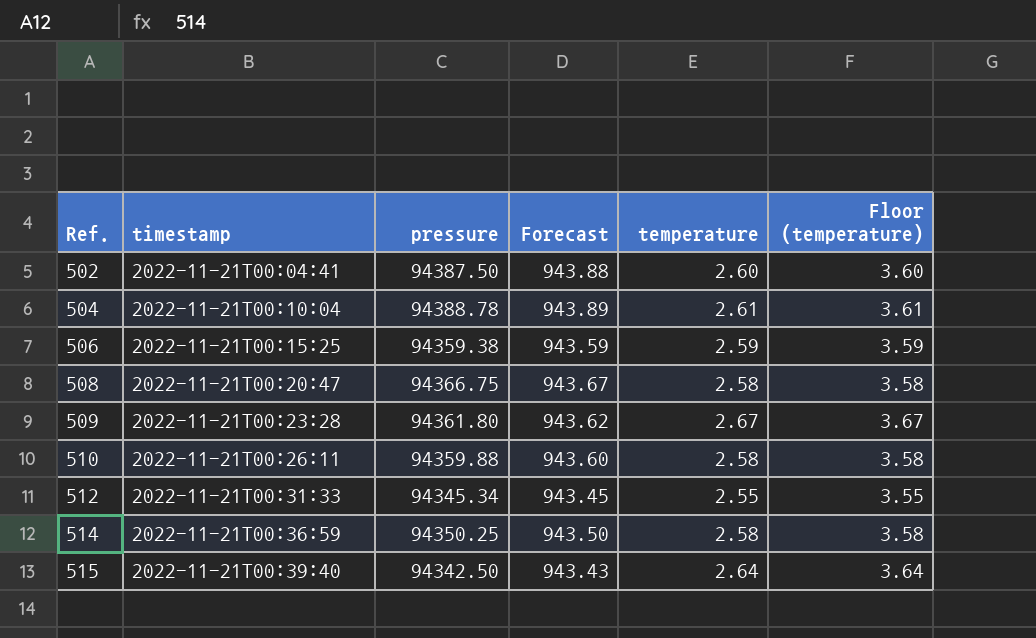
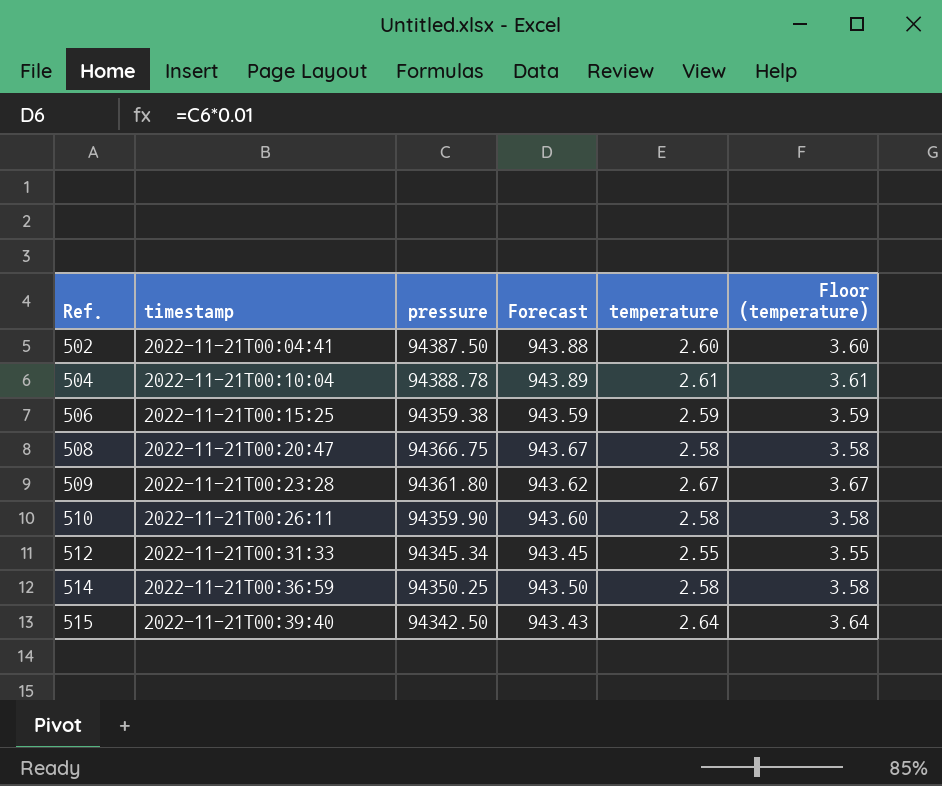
510 | pressure: 94359.88 -> 94359.90

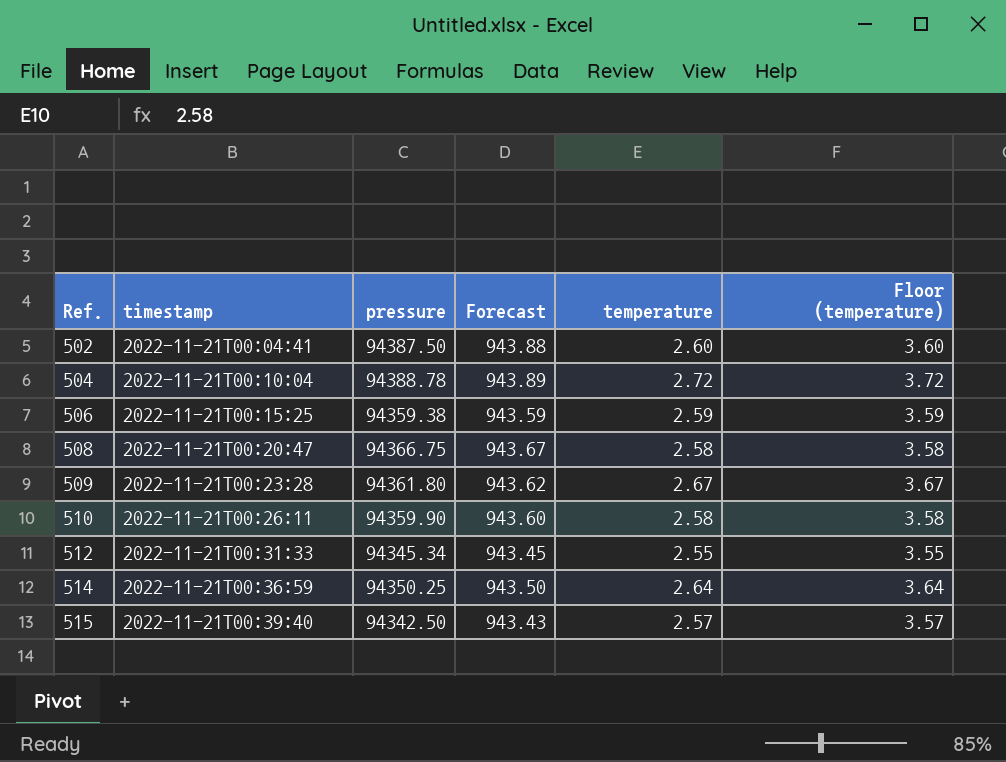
504 | temperature: 2.61 -> 2.72
504 | Floor (temperature): 3.61 -> 3.72
514 | temperature: 2.58 -> 2.64
514 | Floor (temperature): 3.58 -> 3.64
515 | temperature: 2.64 -> 2.57
515 | Floor (temperature): 3.64 -> 3.57

